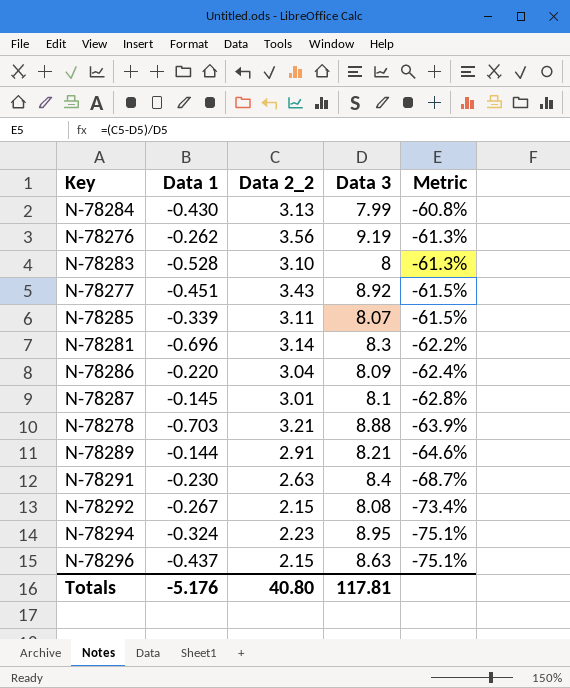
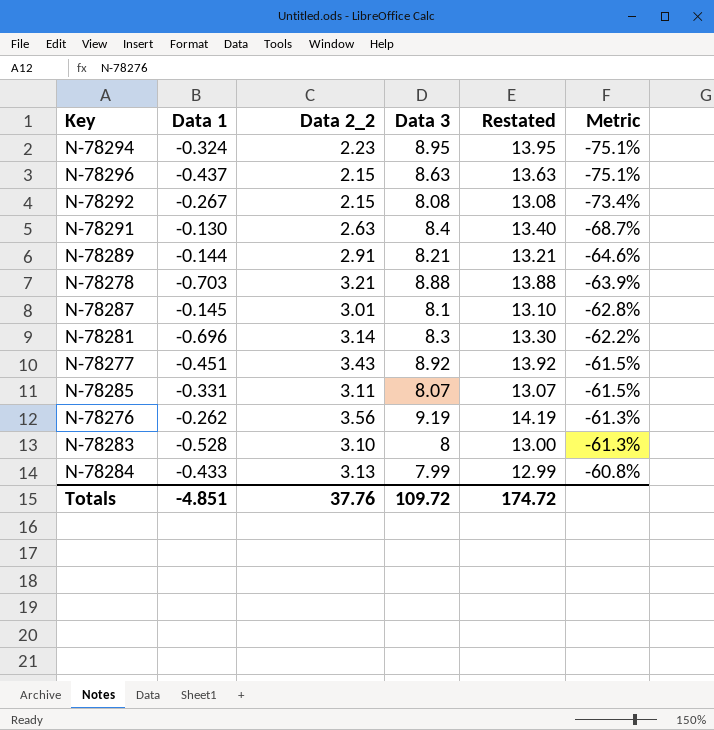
row order: Metric descending -> Metric ascending
column Restated | formula: none -> [Data 3] + 5
row N-78286: -0.220 | 3.04 | 8.09 | -62.4% -> none
N-78291 | Data 1: -0.230 -> -0.130
N-78285 | Data 1: -0.339 -> -0.331
N-78284 | Data 1: -0.430 -> -0.433
Totals | Data 1: -5.176 -> -4.851
Totals | Data 2_2: 40.80 -> 37.76
Totals | Data 3: 117.81 -> 109.72

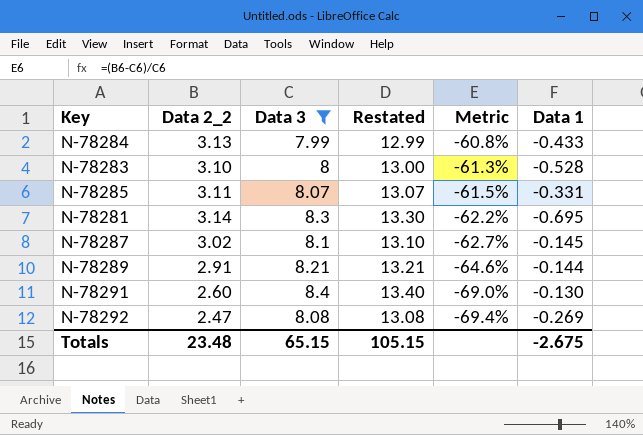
filter: none -> Data 3 <= 8.4
row order: Metric ascending -> Metric descending
column Data 1 | position: 2 -> 6
N-78281 | Data 1: -0.696 -> -0.695
N-78287 | Data 2_2: 3.01 -> 3.02
N-78287 | Metric: -62.8% -> -62.7%
N-78291 | Data 2_2: 2.63 -> 2.60
N-78291 | Metric: -68.7% -> -69.0%
N-78292 | Data 2_2: 2.15 -> 2.47
N-78292 | Metric: -73.4% -> -69.4%
N-78292 | Data 1: -0.267 -> -0.269
Totals | Data 2_2: 37.76 -> 23.48
Totals | Data 3: 109.72 -> 65.15
Totals | Restated: 174.72 -> 105.15
Totals | Data 1: -4.851 -> -2.675

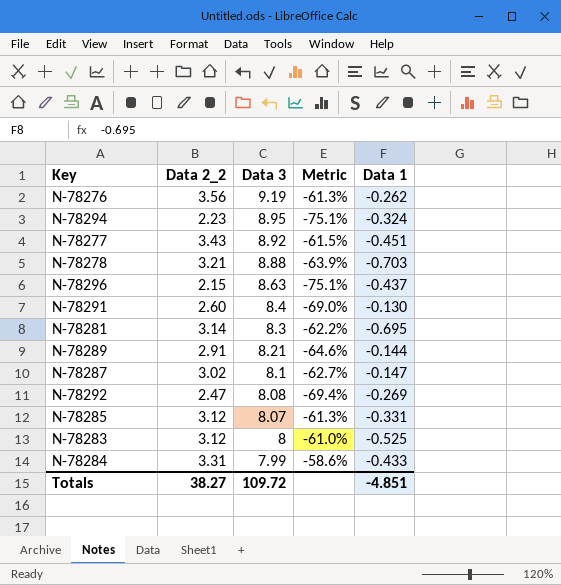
filter: Data 3 <= 8.4 -> none
row order: Metric descending -> Data 3 descending
column Restated | formula: [Data 3] + 5 -> none
N-78287 | Data 1: -0.145 -> -0.147
N-78285 | Data 2_2: 3.11 -> 3.12
N-78285 | Metric: -61.5% -> -61.3%
N-78283 | Data 2_2: 3.10 -> 3.12
N-78283 | Metric: -61.3% -> -61.0%
N-78283 | Data 1: -0.528 -> -0.525
N-78284 | Data 2_2: 3.13 -> 3.31
N-78284 | Metric: -60.8% -> -58.6%
Totals | Data 2_2: 23.48 -> 38.27
Totals | Data 3: 65.15 -> 109.72
Totals | Data 1: -2.675 -> -4.851

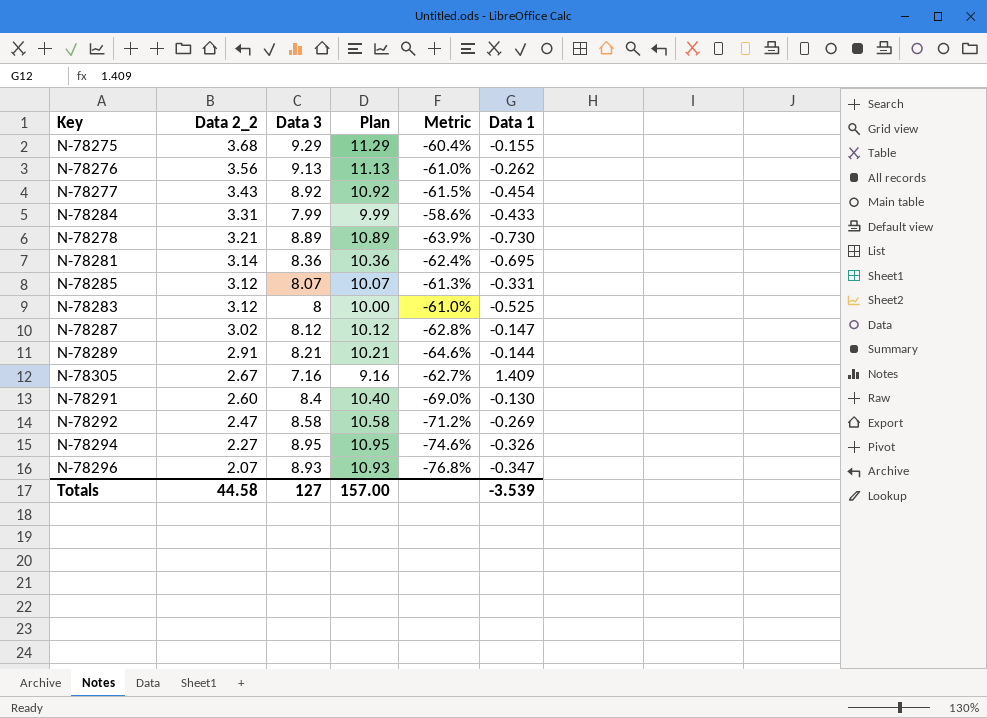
row order: Data 3 descending -> Data 2_2 descending
column Plan | formula: none -> [Data 3] + 2
row N-78275: none -> 3.68 | 9.29 | 11.29 | -60.4% | -0.155
N-78276 | Data 3: 9.19 -> 9.13
N-78276 | Metric: -61.3% -> -61.0%
N-78277 | Data 1: -0.451 -> -0.454
N-78278 | Data 3: 8.88 -> 8.89
N-78278 | Data 1: -0.703 -> -0.730
N-78281 | Data 3: 8.3 -> 8.36
N-78281 | Metric: -62.2% -> -62.4%
N-78287 | Data 3: 8.1 -> 8.12
N-78287 | Metric: -62.7% -> -62.8%
row N-78305: none -> 2.67 | 7.16 | 9.16 | -62.7% | 1.409
N-78292 | Data 3: 8.08 -> 8.58
N-78292 | Metric: -69.4% -> -71.2%
N-78294 | Data 2_2: 2.23 -> 2.27
N-78294 | Metric: -75.1% -> -74.6%
N-78294 | Data 1: -0.324 -> -0.326
N-78296 | Data 2_2: 2.15 -> 2.07
N-78296 | Data 3: 8.63 -> 8.93
N-78296 | Metric: -75.1% -> -76.8%
N-78296 | Data 1: -0.437 -> -0.347
Totals | Data 2_2: 38.27 -> 44.58
Totals | Data 3: 109.72 -> 127
Totals | Data 1: -4.851 -> -3.539

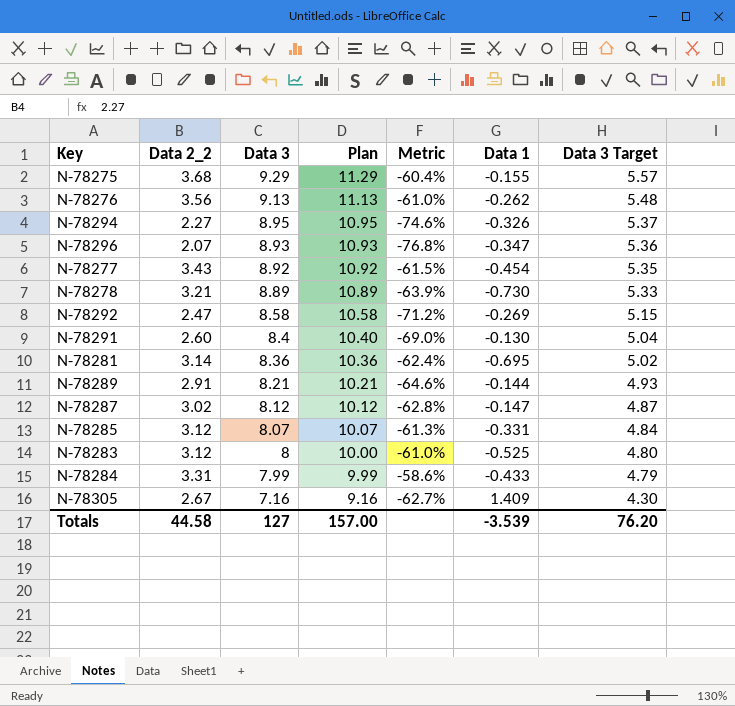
row order: Data 2_2 descending -> Data 3 descending
column Data 3 Target | formula: none -> [Data 3] * 0.6

